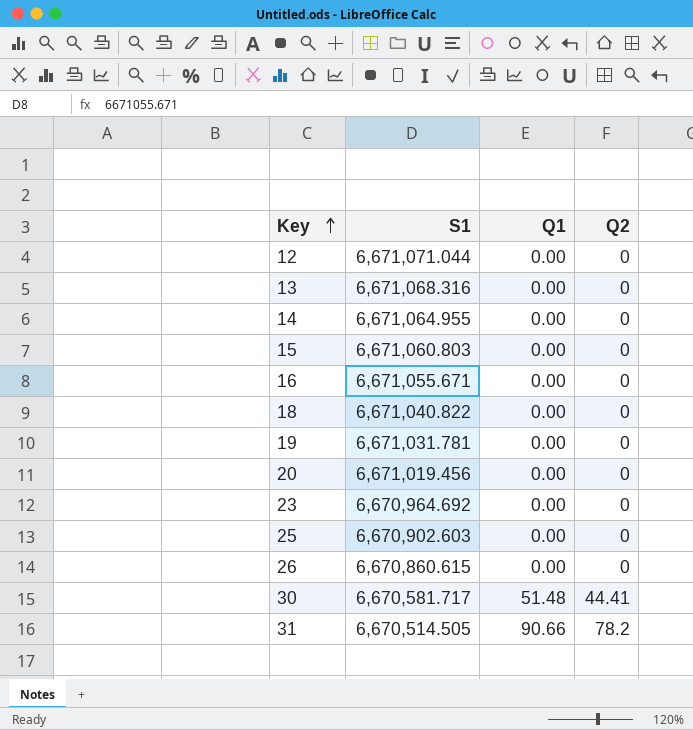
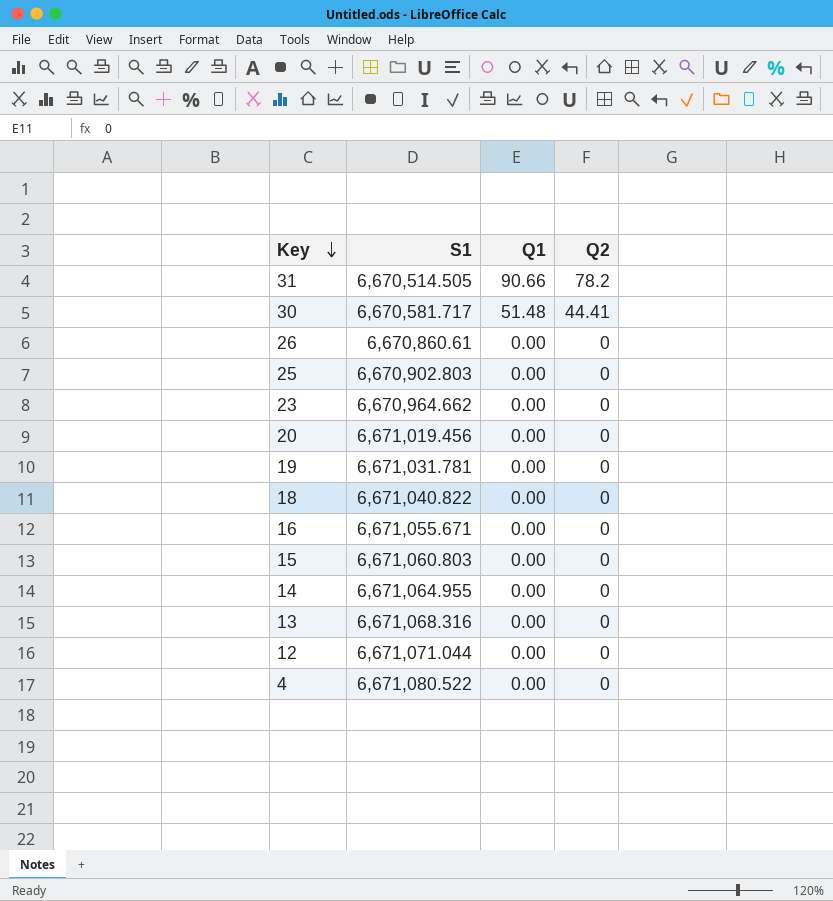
row order: Key ascending -> Key descending
26 | S1: 6,670,860.615 -> 6,670,860.61
25 | S1: 6,670,902.603 -> 6,670,902.803
23 | S1: 6,670,964.692 -> 6,670,964.662
row 4: none -> 6,671,080.522 | 0.00 | 0

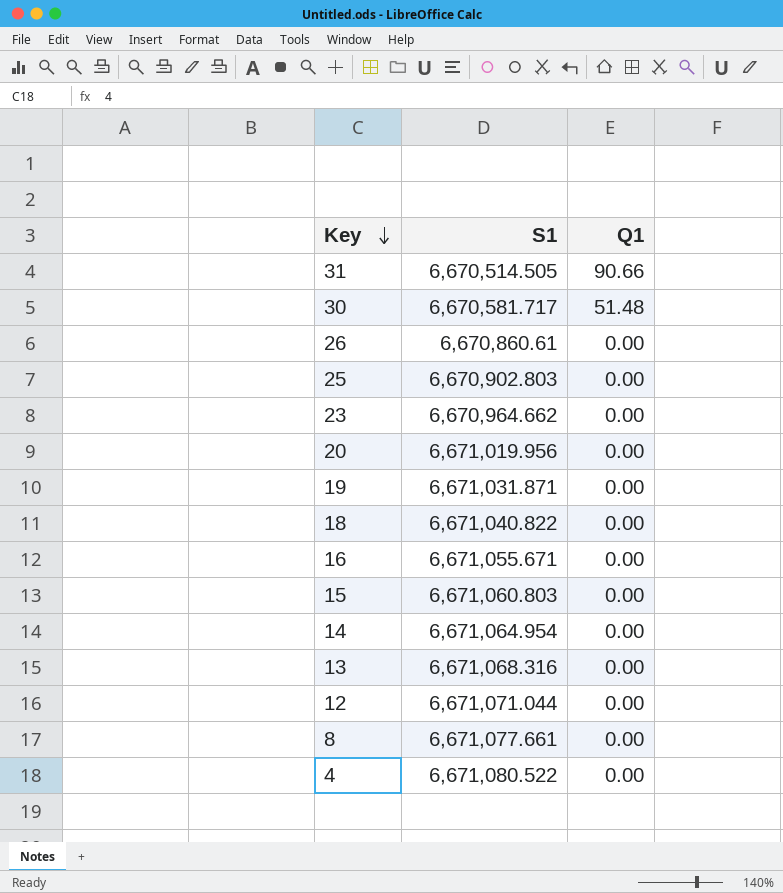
column Q2 | position: 4 -> none
20 | S1: 6,671,019.456 -> 6,671,019.956
19 | S1: 6,671,031.781 -> 6,671,031.871
14 | S1: 6,671,064.955 -> 6,671,064.954
row 8: none -> 6,671,077.661 | 0.00

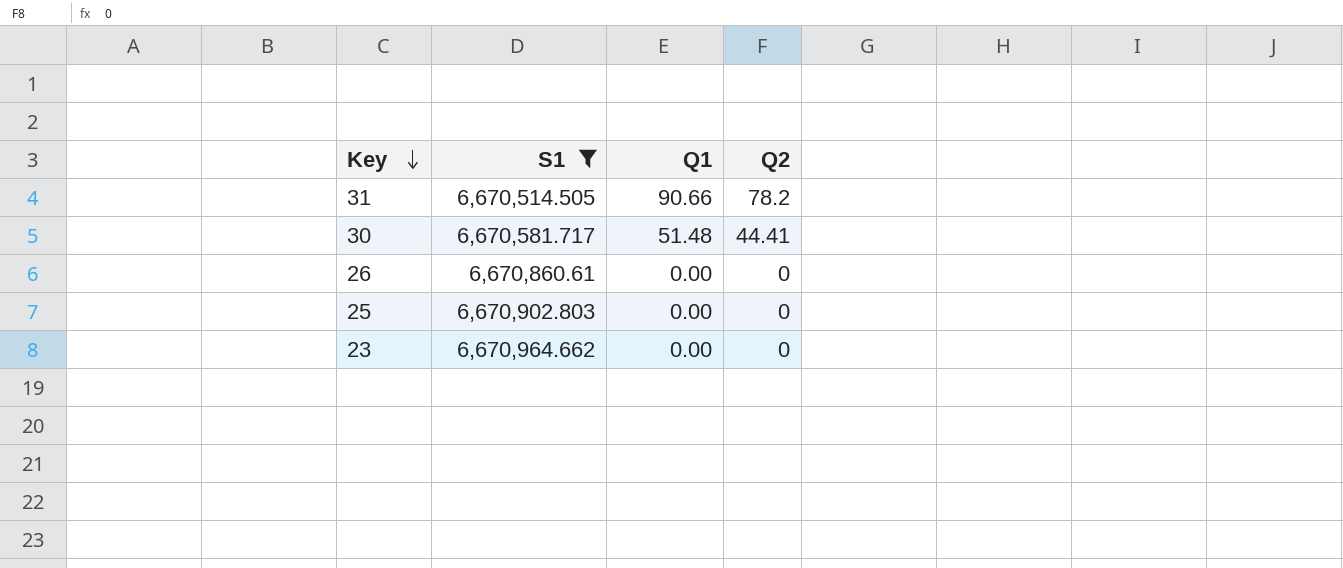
filter: none -> S1 <= 6,670,964.662
column Q2 | position: none -> 4

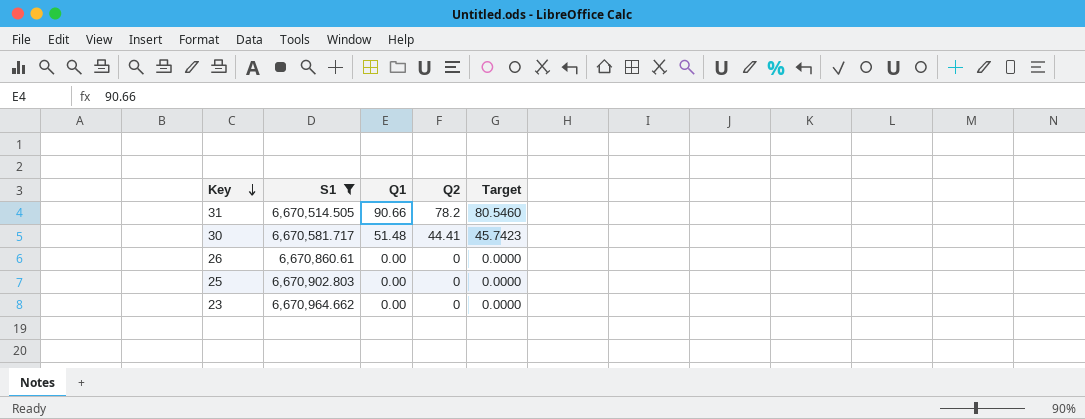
column Target | formula: none -> [Q2] * 1.03

